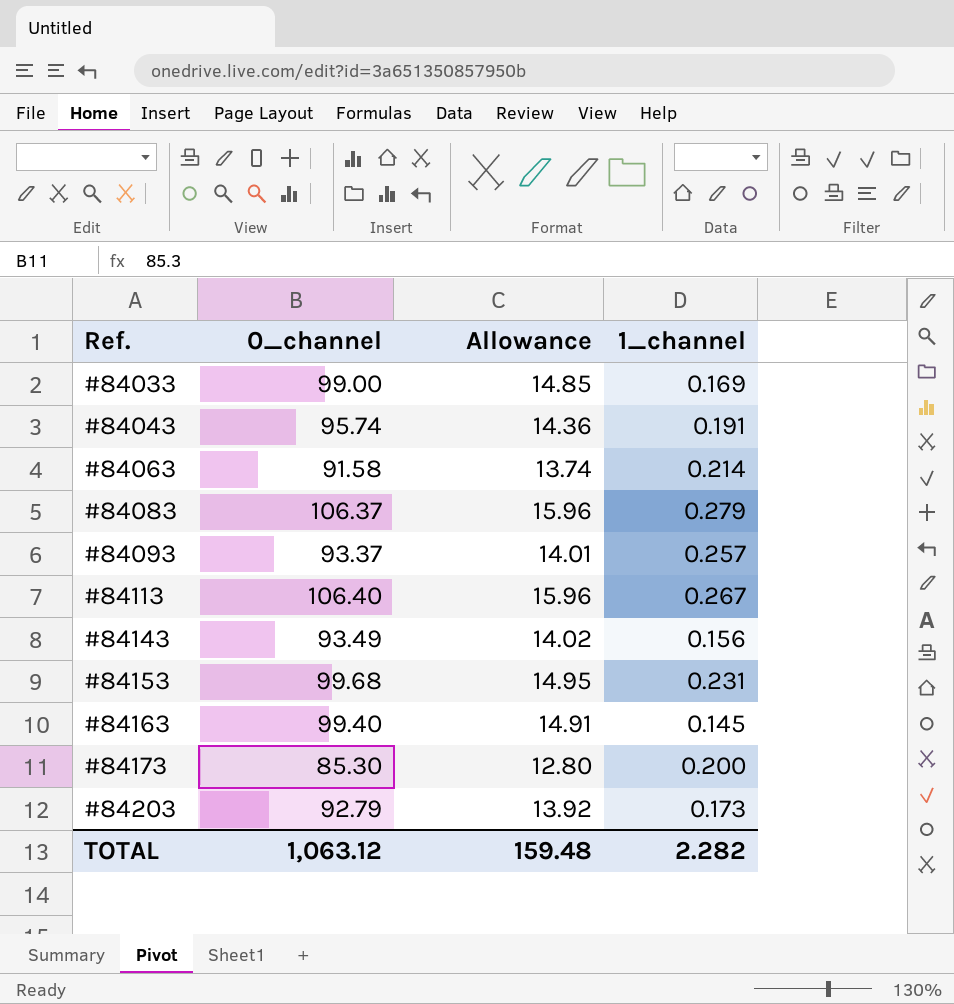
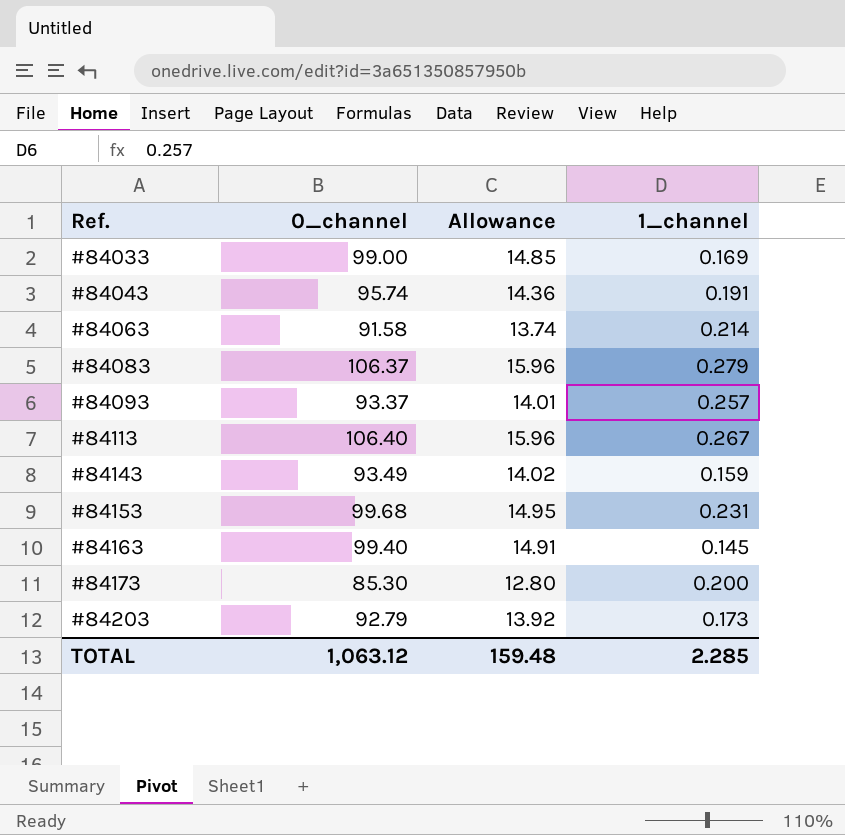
#84143 | 1_channel: 0.156 -> 0.159
TOTAL | 1_channel: 2.282 -> 2.285

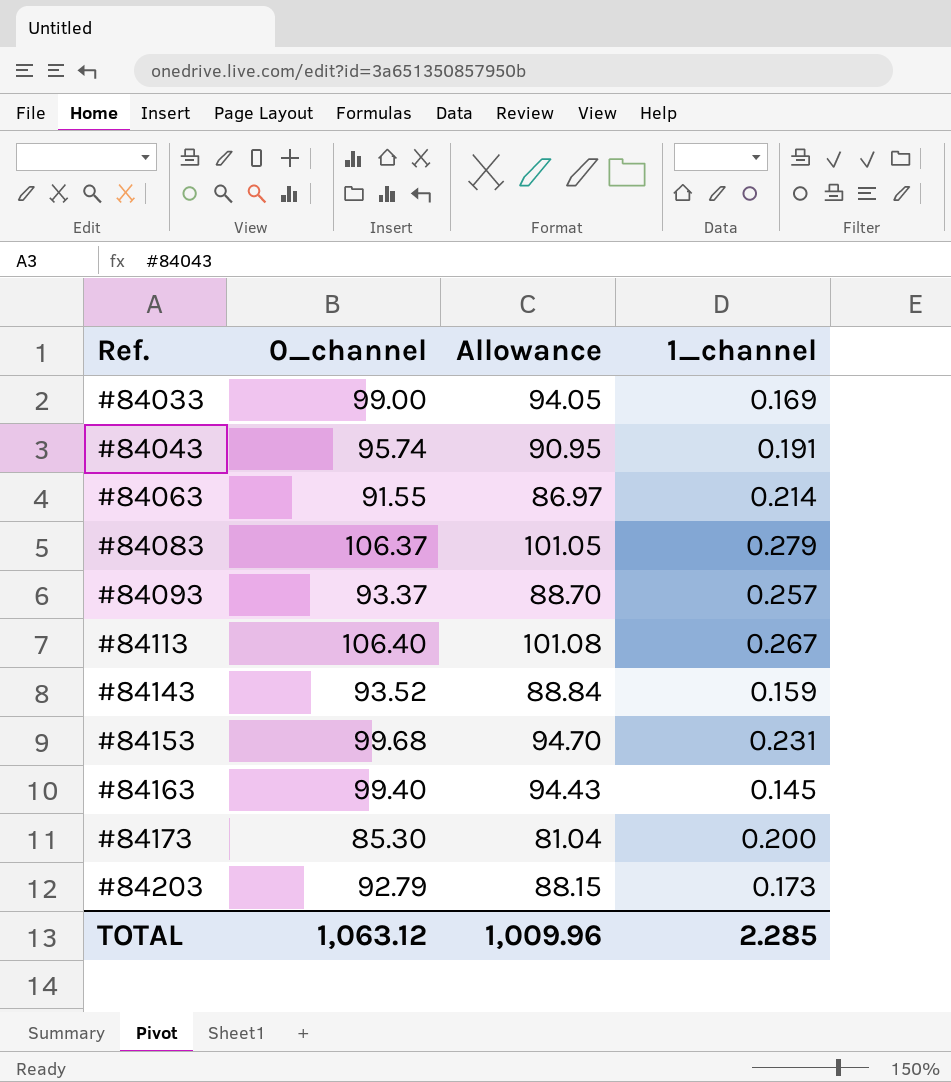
column Allowance | formula: [0_channel] * 0.15 -> [0_channel] * 0.95
#84063 | 0_channel: 91.58 -> 91.55
#84143 | 0_channel: 93.49 -> 93.52
TOTAL | Allowance: 159.48 -> 1,009.96

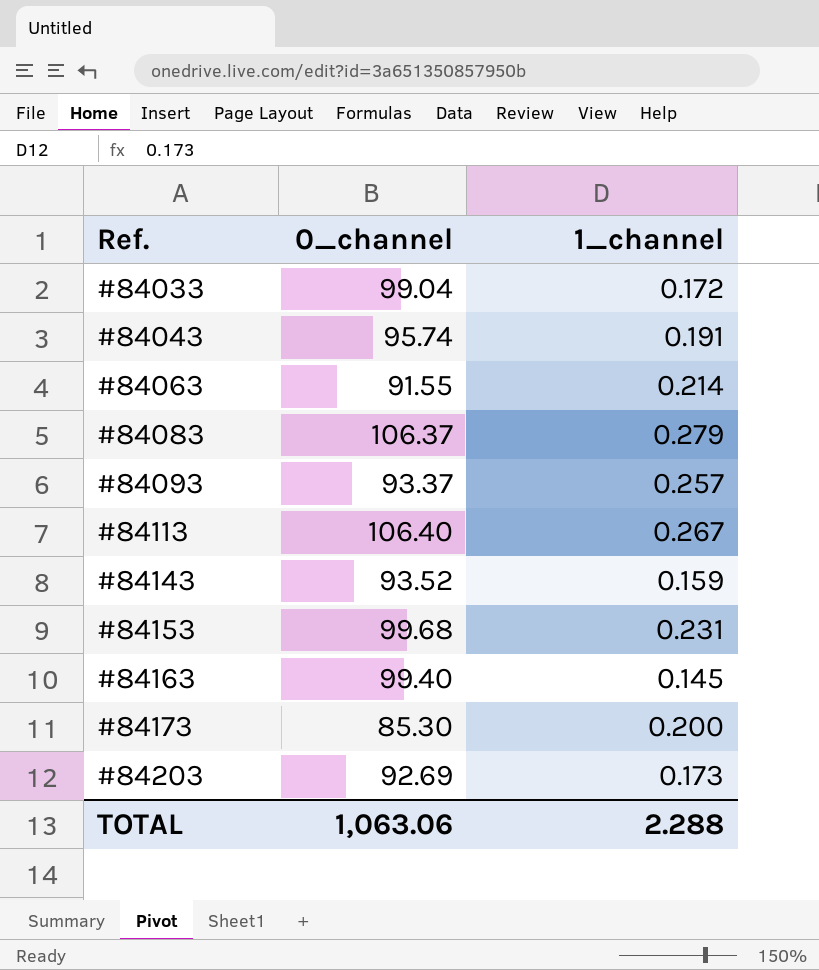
column Allowance | formula: [0_channel] * 0.95 -> none
#84033 | 0_channel: 99.00 -> 99.04
#84033 | 1_channel: 0.169 -> 0.172
#84203 | 0_channel: 92.79 -> 92.69
TOTAL | 0_channel: 1,063.12 -> 1,063.06
TOTAL | 1_channel: 2.285 -> 2.288

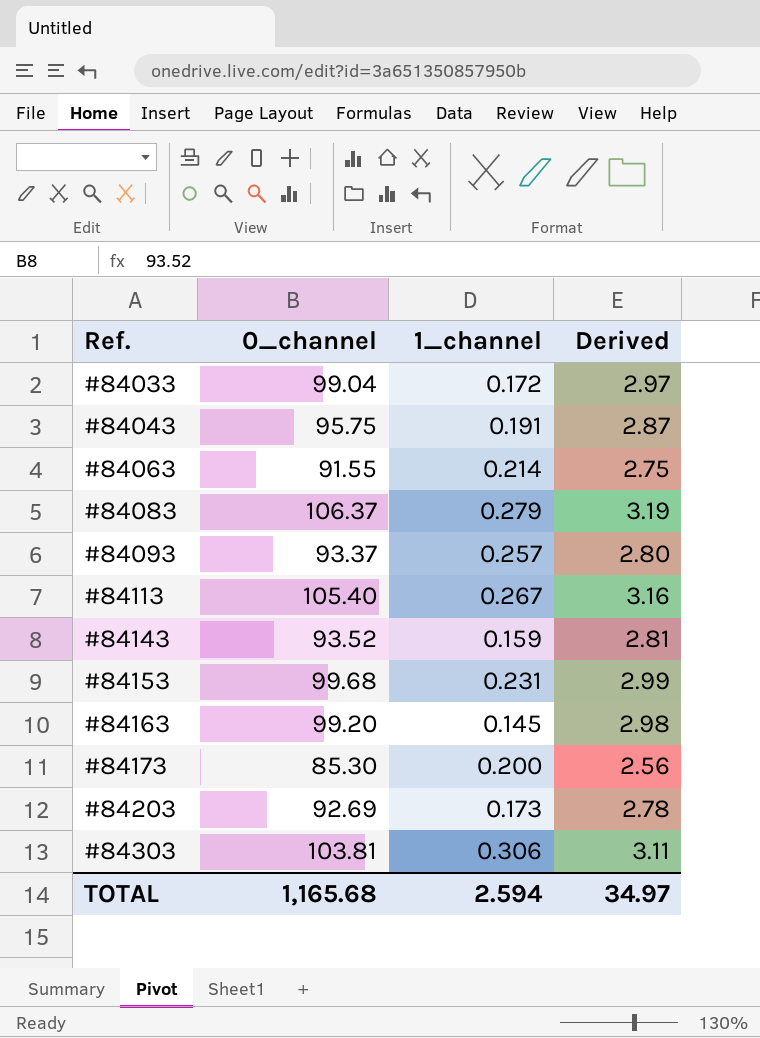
column Derived | formula: none -> [0_channel] * 0.03
#84043 | 0_channel: 95.74 -> 95.75
#84113 | 0_channel: 106.40 -> 105.40
#84163 | 0_channel: 99.40 -> 99.20
row #84303: none -> 103.81 | 0.306 | 3.11
TOTAL | 0_channel: 1,063.06 -> 1,165.68
TOTAL | 1_channel: 2.288 -> 2.594

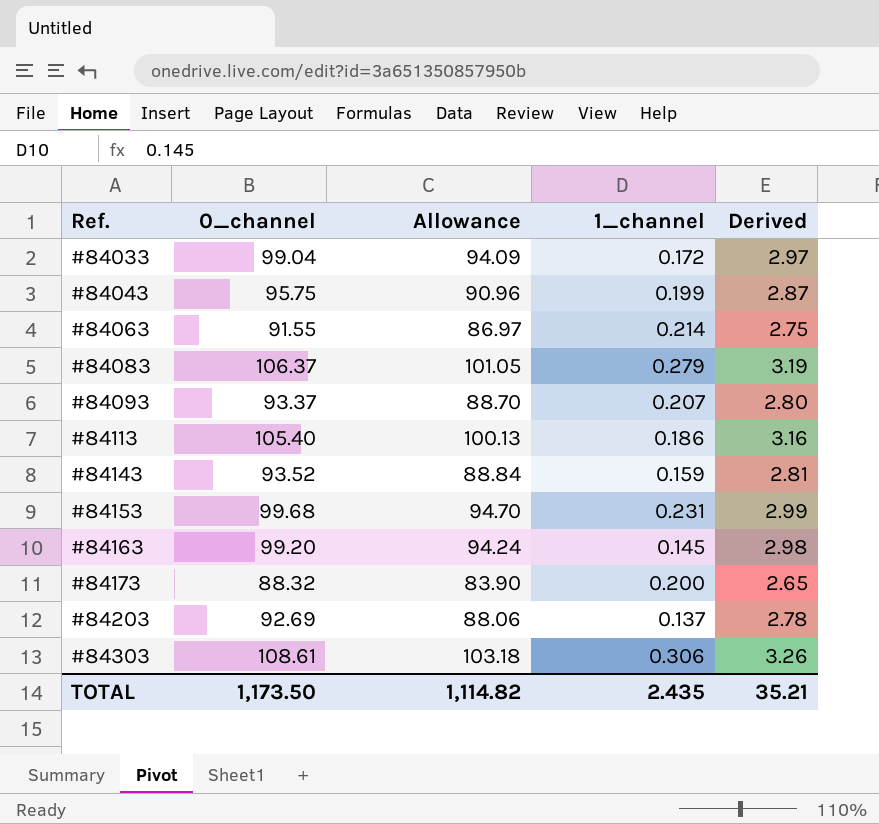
column Allowance | formula: none -> [0_channel] * 0.95
#84043 | 1_channel: 0.191 -> 0.199
#84093 | 1_channel: 0.257 -> 0.207
#84113 | 1_channel: 0.267 -> 0.186
#84173 | 0_channel: 85.30 -> 88.32
#84173 | Derived: 2.56 -> 2.65
#84203 | 1_channel: 0.173 -> 0.137
#84303 | 0_channel: 103.81 -> 108.61
#84303 | Derived: 3.11 -> 3.26
TOTAL | 0_channel: 1,165.68 -> 1,173.50
TOTAL | 1_channel: 2.594 -> 2.435
TOTAL | Derived: 34.97 -> 35.21

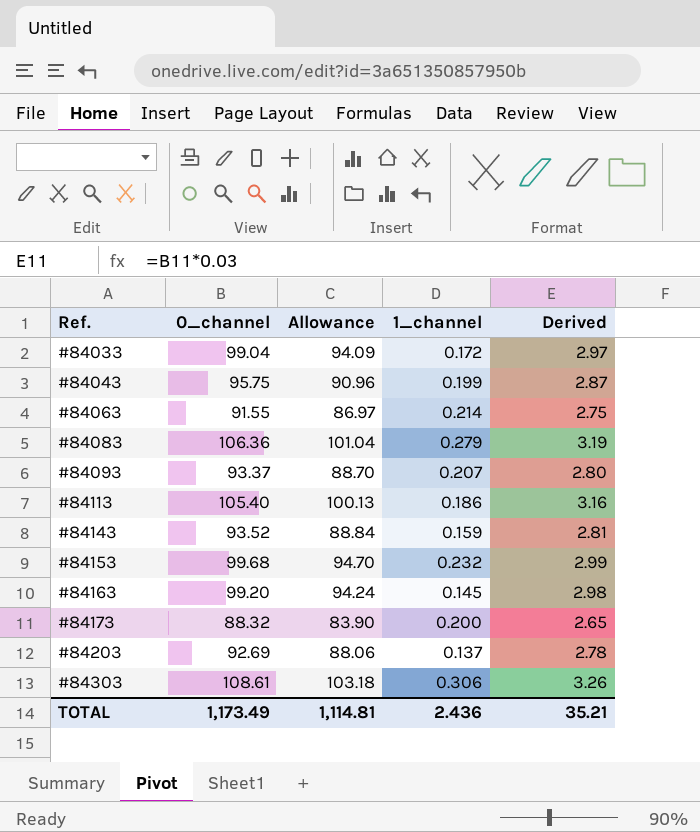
#84083 | 0_channel: 106.37 -> 106.36
#84083 | Allowance: 101.05 -> 101.04
#84153 | 1_channel: 0.231 -> 0.232
TOTAL | 0_channel: 1,173.50 -> 1,173.49
TOTAL | Allowance: 1,114.82 -> 1,114.81
TOTAL | 1_channel: 2.435 -> 2.436

